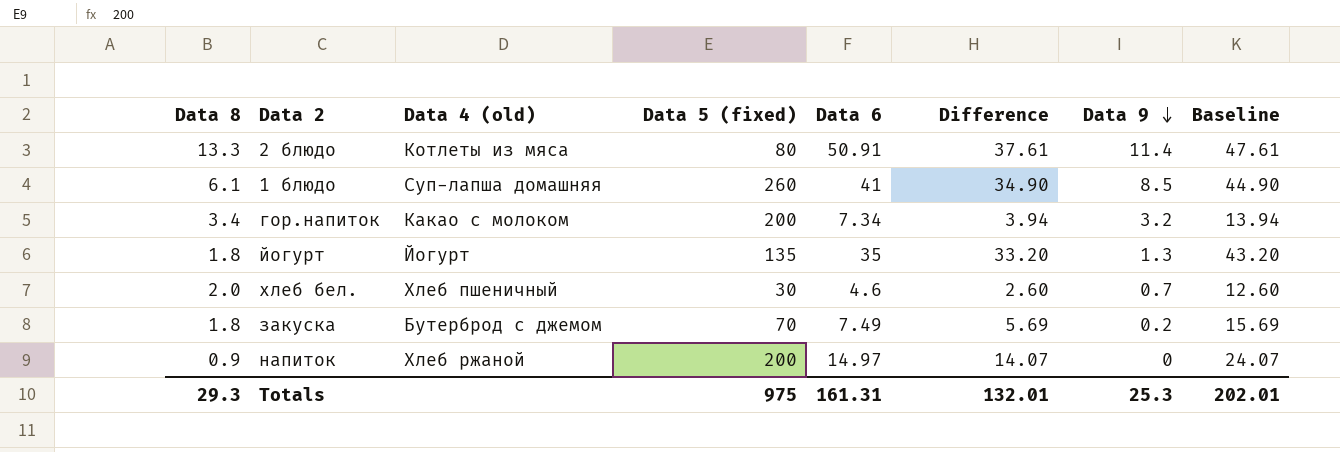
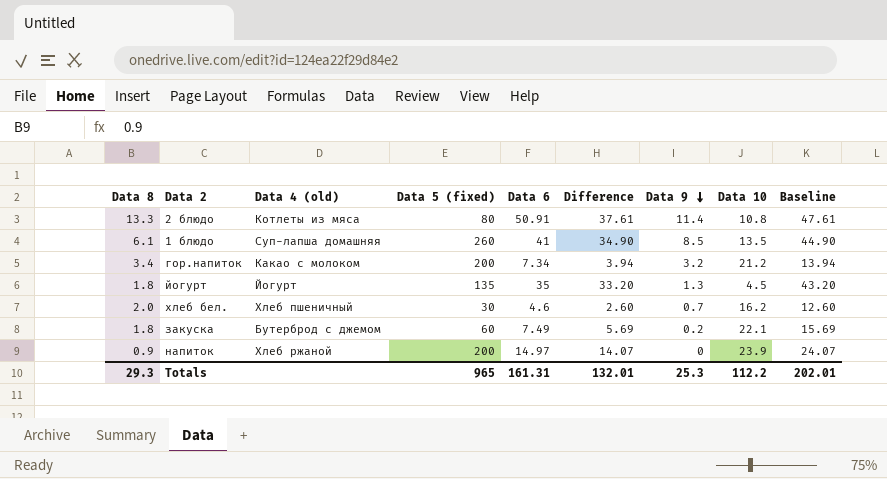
column Data 10 | position: none -> 8
закуска | Data 5 (fixed): 70 -> 60
Totals | Data 5 (fixed): 975 -> 965

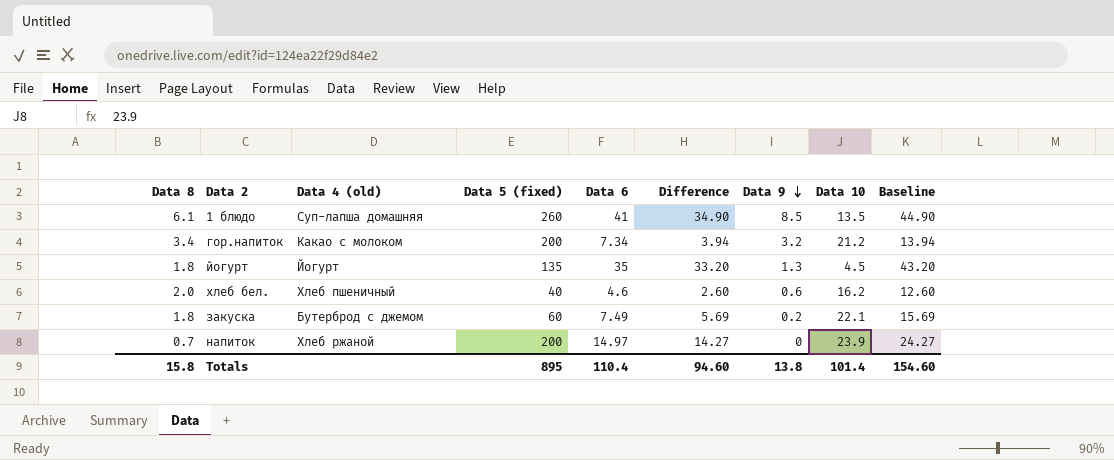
row 2 блюдо: 13.3 | Котлеты из мяса | 80 | 50.91 | 37.61 | 11.4 | 10.8 | 47.61 -> none
хлеб бел. | Data 5 (fixed): 30 -> 40
хлеб бел. | Data 9: 0.7 -> 0.6
напиток | Data 8: 0.9 -> 0.7
напиток | Difference: 14.07 -> 14.27
напиток | Baseline: 24.07 -> 24.27
Totals | Data 8: 29.3 -> 15.8
Totals | Data 5 (fixed): 965 -> 895
Totals | Data 6: 161.31 -> 110.4
Totals | Difference: 132.01 -> 94.60
Totals | Data 9: 25.3 -> 13.8
Totals | Data 10: 112.2 -> 101.4
Totals | Baseline: 202.01 -> 154.60

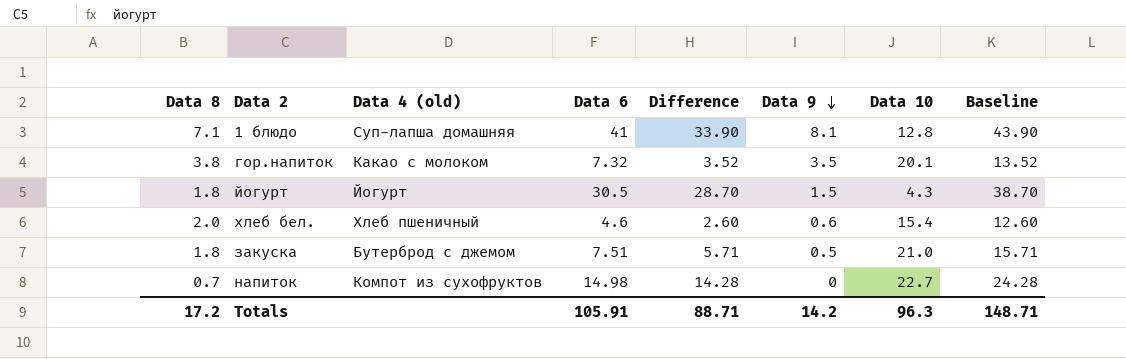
column Data 5 (fixed) | position: 4 -> none
1 блюдо | Data 8: 6.1 -> 7.1
1 блюдо | Difference: 34.90 -> 33.90
1 блюдо | Data 9: 8.5 -> 8.1
1 блюдо | Data 10: 13.5 -> 12.8
1 блюдо | Baseline: 44.90 -> 43.90
гор.напиток | Data 8: 3.4 -> 3.8
гор.напиток | Data 6: 7.34 -> 7.32
гор.напиток | Difference: 3.94 -> 3.52
гор.напиток | Data 9: 3.2 -> 3.5
гор.напиток | Data 10: 21.2 -> 20.1
гор.напиток | Baseline: 13.94 -> 13.52
йогурт | Data 6: 35 -> 30.5
йогурт | Difference: 33.20 -> 28.70
йогурт | Data 9: 1.3 -> 1.5
йогурт | Data 10: 4.5 -> 4.3
йогурт | Baseline: 43.20 -> 38.70
хлеб бел. | Data 10: 16.2 -> 15.4
закуска | Data 6: 7.49 -> 7.51
закуска | Difference: 5.69 -> 5.71
закуска | Data 9: 0.2 -> 0.5
закуска | Data 10: 22.1 -> 21.0
закуска | Baseline: 15.69 -> 15.71
напиток | Data 4 (old): Хлеб ржаной -> Компот из сухофруктов
напиток | Data 6: 14.97 -> 14.98
напиток | Difference: 14.27 -> 14.28
напиток | Data 10: 23.9 -> 22.7
напиток | Baseline: 24.27 -> 24.28
Totals | Data 8: 15.8 -> 17.2
Totals | Data 6: 110.4 -> 105.91
Totals | Difference: 94.60 -> 88.71
Totals | Data 9: 13.8 -> 14.2
Totals | Data 10: 101.4 -> 96.3
Totals | Baseline: 154.60 -> 148.71

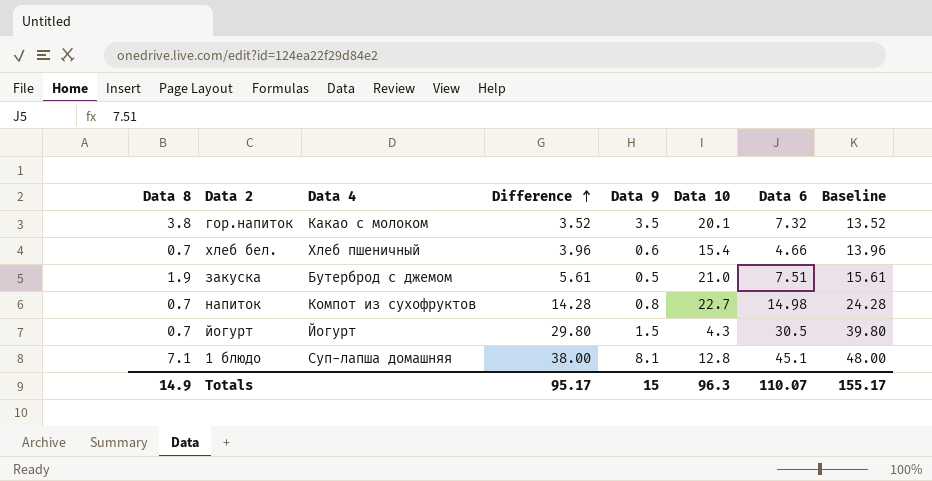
row order: Data 9 descending -> Difference ascending
column name: Data 4 (old) -> Data 4
column Data 6 | position: 4 -> 7
хлеб бел. | Data 8: 2.0 -> 0.7
хлеб бел. | Difference: 2.60 -> 3.96
хлеб бел. | Data 6: 4.6 -> 4.66
хлеб бел. | Baseline: 12.60 -> 13.96
закуска | Data 8: 1.8 -> 1.9
закуска | Difference: 5.71 -> 5.61
закуска | Baseline: 15.71 -> 15.61
напиток | Data 9: 0 -> 0.8
йогурт | Data 8: 1.8 -> 0.7
йогурт | Difference: 28.70 -> 29.80
йогурт | Baseline: 38.70 -> 39.80
1 блюдо | Difference: 33.90 -> 38.00
1 блюдо | Data 6: 41 -> 45.1
1 блюдо | Baseline: 43.90 -> 48.00
Totals | Data 8: 17.2 -> 14.9
Totals | Difference: 88.71 -> 95.17
Totals | Data 9: 14.2 -> 15
Totals | Data 6: 105.91 -> 110.07
Totals | Baseline: 148.71 -> 155.17

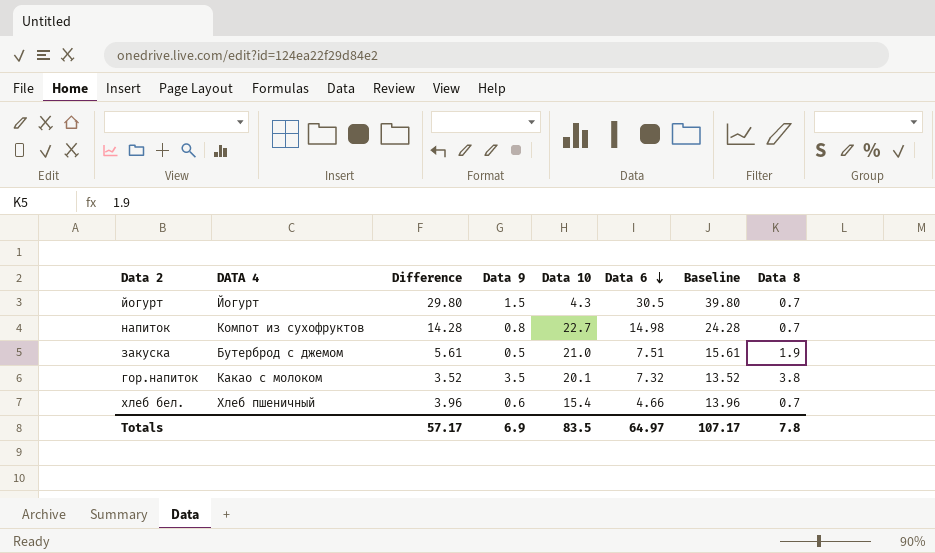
row order: Difference ascending -> Data 6 descending
column name: Data 4 -> DATA 4
column Data 8 | position: 1 -> 8
row 1 блюдо: 7.1 | Суп-лапша домашняя | 38.00 | 8.1 | 12.8 | 45.1 | 48.00 -> none
Totals | Difference: 95.17 -> 57.17
Totals | Data 9: 15 -> 6.9
Totals | Data 10: 96.3 -> 83.5
Totals | Data 6: 110.07 -> 64.97
Totals | Baseline: 155.17 -> 107.17
Totals | Data 8: 14.9 -> 7.8

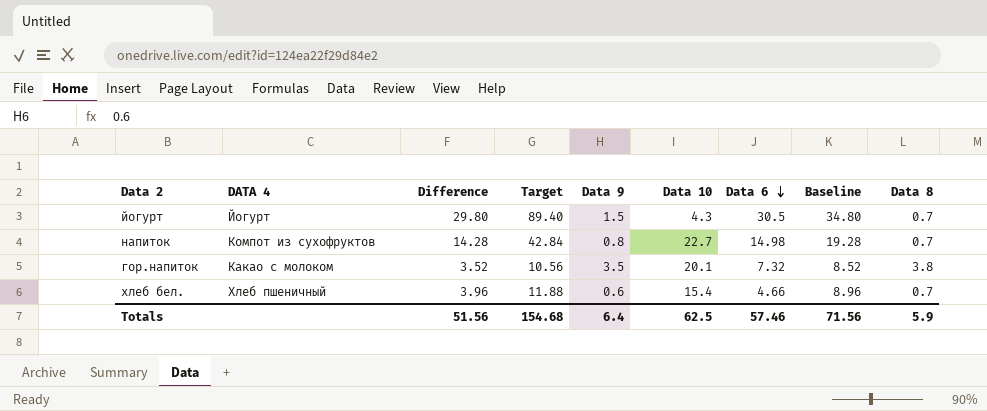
column Target | formula: none -> [Difference] * 3
column Baseline | formula: [Difference] + 10 -> [Difference] + 5
row закуска: Бутерброд с джемом | 5.61 | 0.5 | 21.0 | 7.51 | 15.61 | 1.9 -> none
Totals | Difference: 57.17 -> 51.56
Totals | Data 9: 6.9 -> 6.4
Totals | Data 10: 83.5 -> 62.5
Totals | Data 6: 64.97 -> 57.46
Totals | Baseline: 107.17 -> 71.56
Totals | Data 8: 7.8 -> 5.9

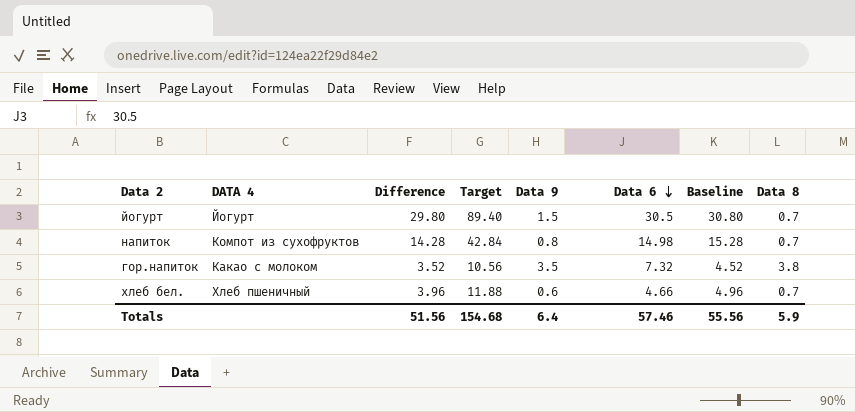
column Data 10 | position: 6 -> none
column Baseline | formula: [Difference] + 5 -> [Difference] + 1
Totals | Baseline: 71.56 -> 55.56

